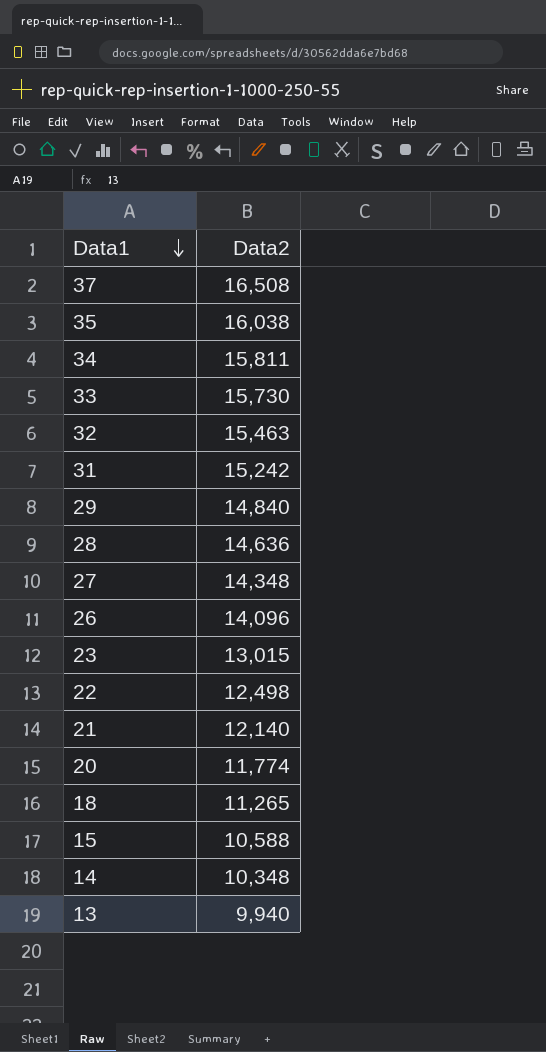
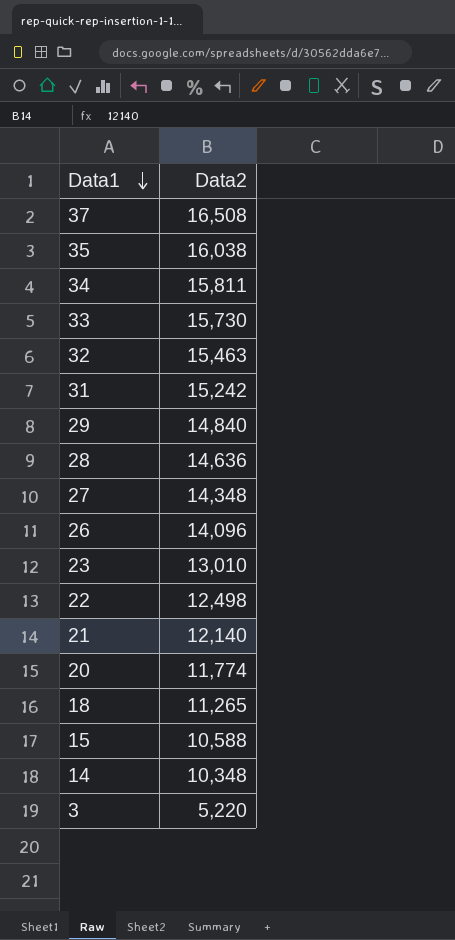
row 13: 9,940 -> none
23 | Data2: 13,015 -> 13,010
row 3: none -> 5,220

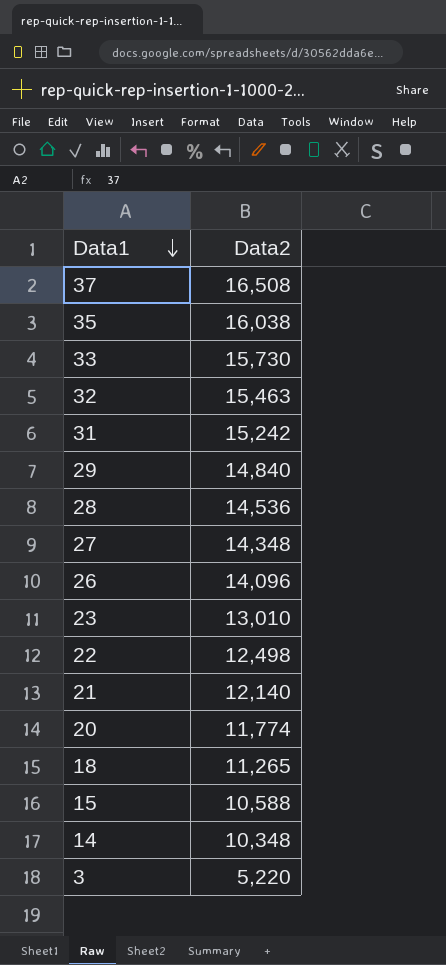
row 34: 15,811 -> none
28 | Data2: 14,636 -> 14,536

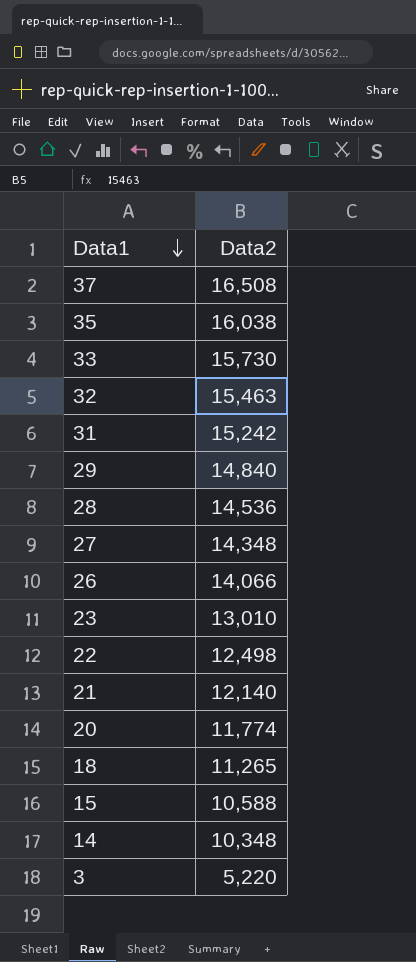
26 | Data2: 14,096 -> 14,066

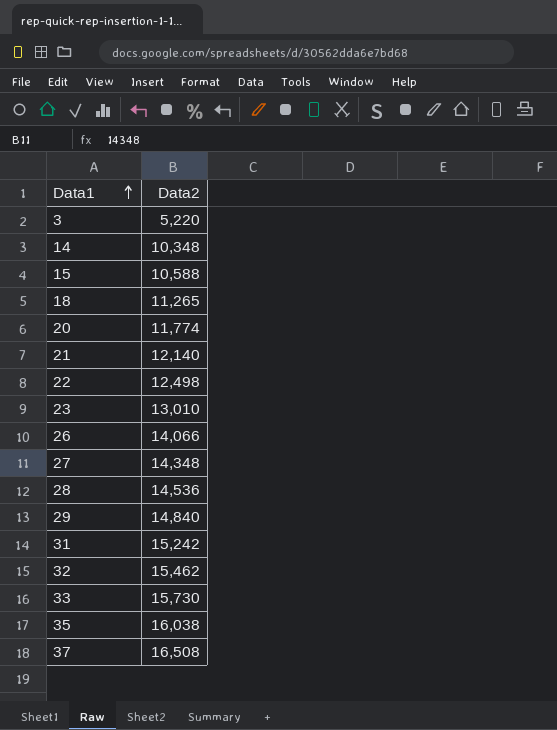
row order: Data1 descending -> Data1 ascending
32 | Data2: 15,463 -> 15,462

